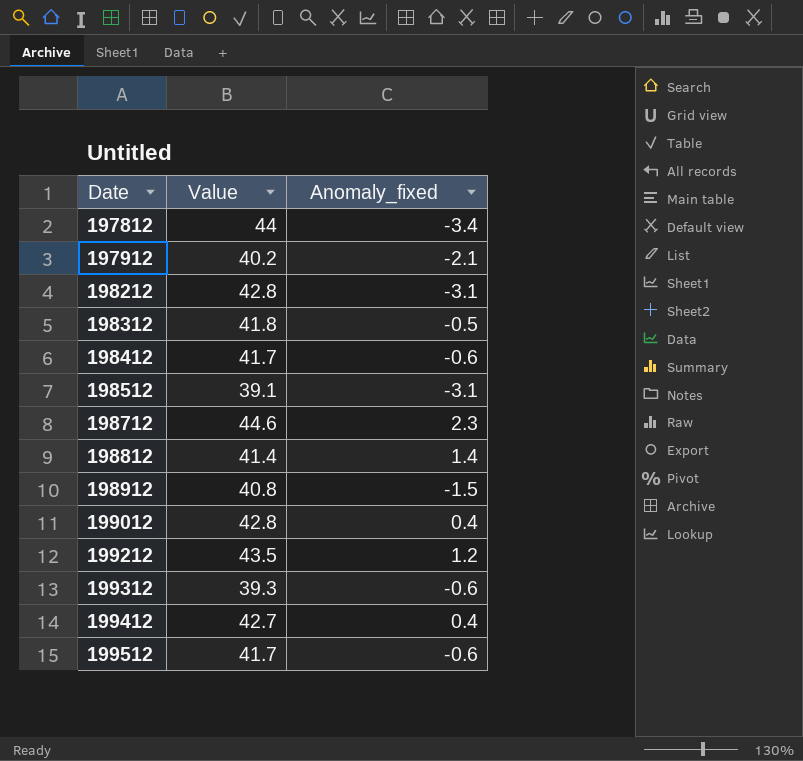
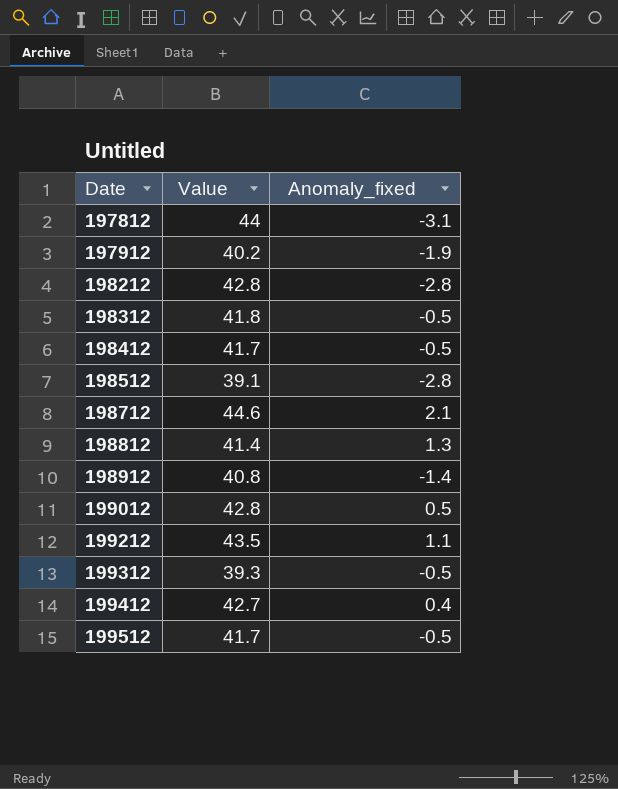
197812 | Anomaly_fixed: -3.4 -> -3.1
197912 | Anomaly_fixed: -2.1 -> -1.9
198212 | Anomaly_fixed: -3.1 -> -2.8
198412 | Anomaly_fixed: -0.6 -> -0.5
198512 | Anomaly_fixed: -3.1 -> -2.8
198712 | Anomaly_fixed: 2.3 -> 2.1
198812 | Anomaly_fixed: 1.4 -> 1.3
198912 | Anomaly_fixed: -1.5 -> -1.4
199012 | Anomaly_fixed: 0.4 -> 0.5
199212 | Anomaly_fixed: 1.2 -> 1.1
199312 | Anomaly_fixed: -0.6 -> -0.5
199512 | Anomaly_fixed: -0.6 -> -0.5

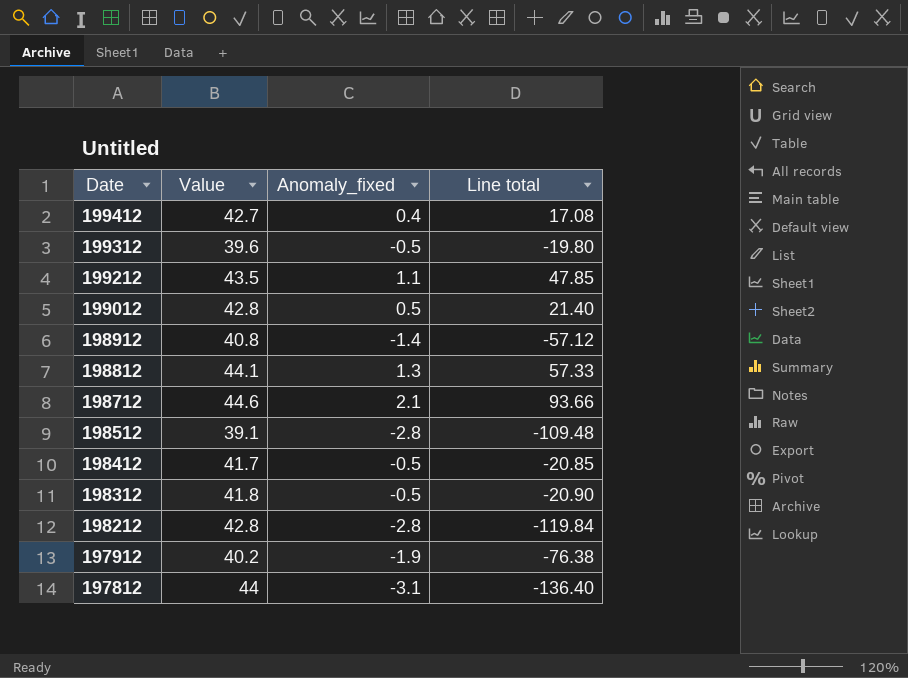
row order: Date ascending -> Date descending
column Line total | formula: none -> [Value] * [Anomaly_fixed]
row 199512: 41.7 | -0.5 -> none
199312 | Value: 39.3 -> 39.6
198812 | Value: 41.4 -> 44.1

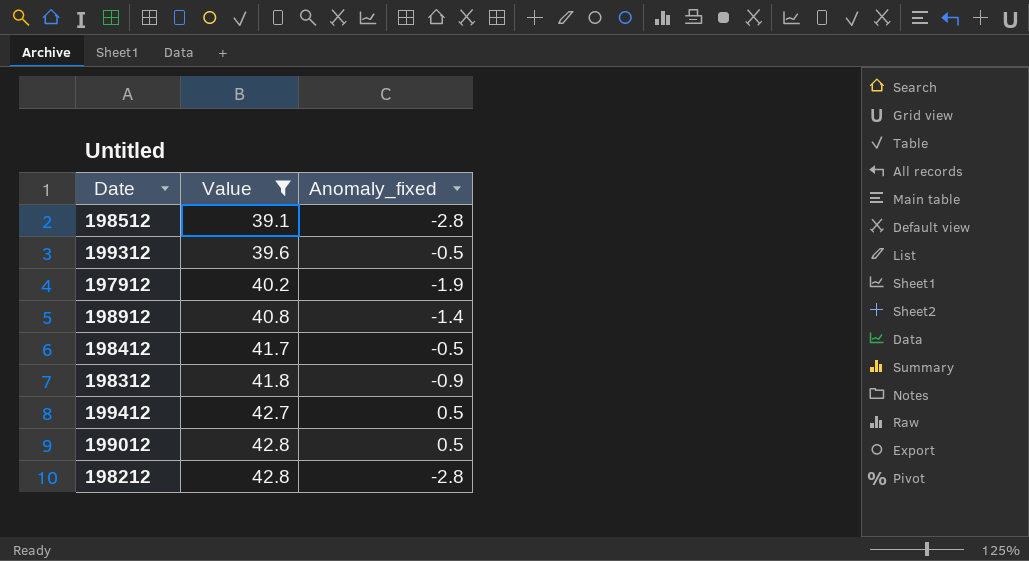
filter: none -> Value <= 42.8
row order: Date descending -> Value ascending
column Line total | formula: [Value] * [Anomaly_fixed] -> none
198312 | Anomaly_fixed: -0.5 -> -0.9
199412 | Anomaly_fixed: 0.4 -> 0.5

